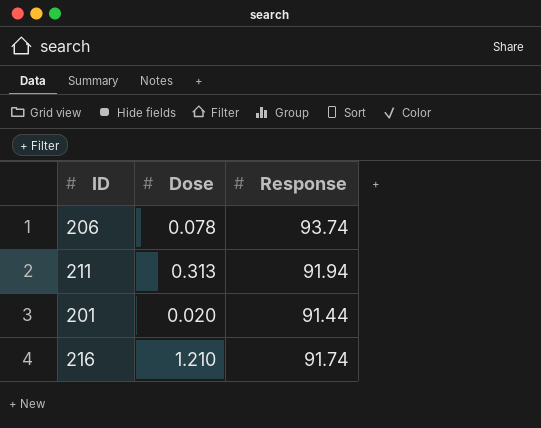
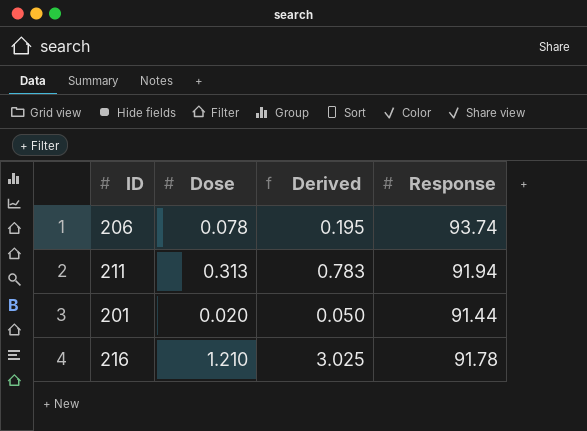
column Derived | formula: none -> [Dose] * 2.5
216 | Response: 91.74 -> 91.78

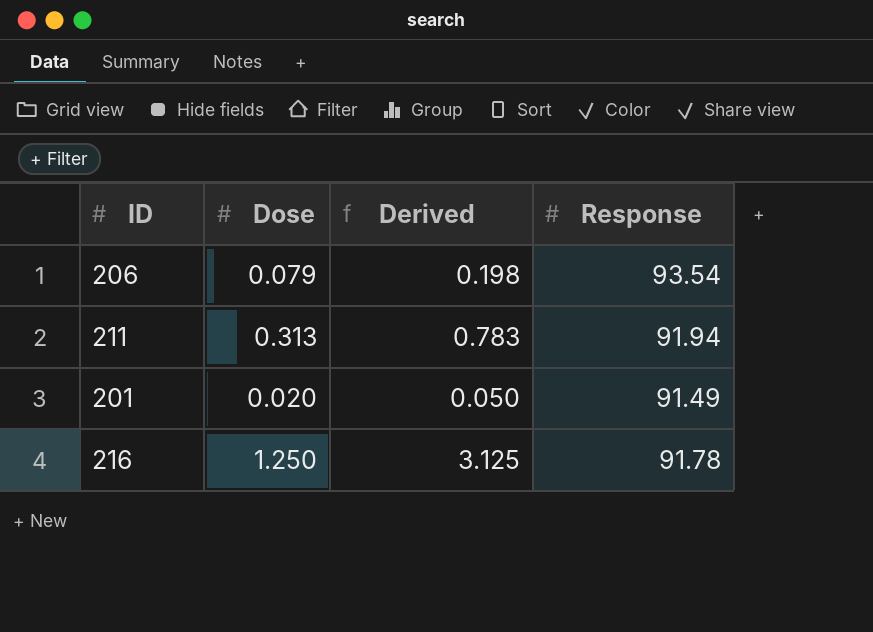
206 | Dose: 0.078 -> 0.079
206 | Derived: 0.195 -> 0.198
206 | Response: 93.74 -> 93.54
201 | Response: 91.44 -> 91.49
216 | Dose: 1.210 -> 1.250
216 | Derived: 3.025 -> 3.125

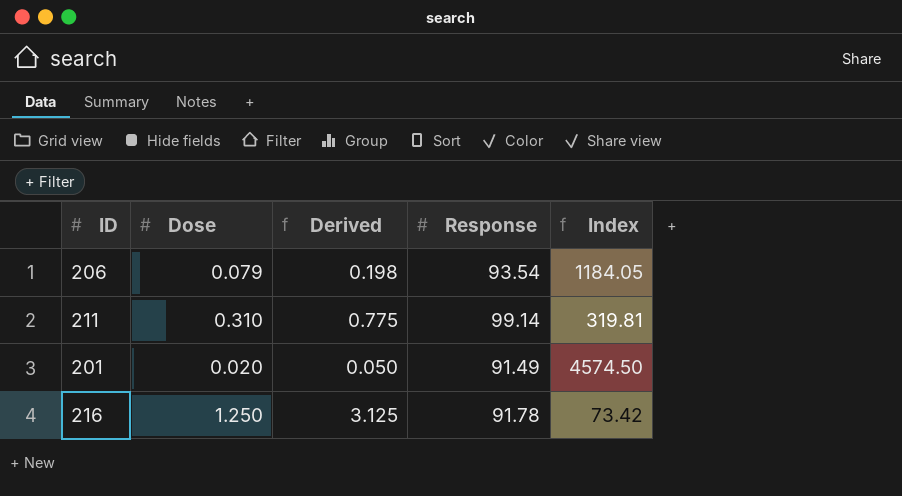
column Index | formula: none -> [Response] / [Dose]
211 | Dose: 0.313 -> 0.310
211 | Derived: 0.783 -> 0.775
211 | Response: 91.94 -> 99.14

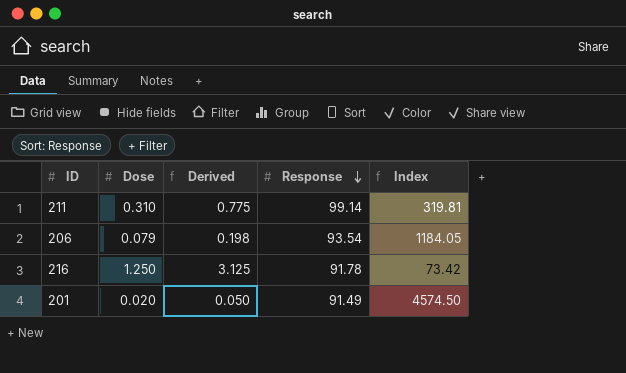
row order: none -> Response descending

